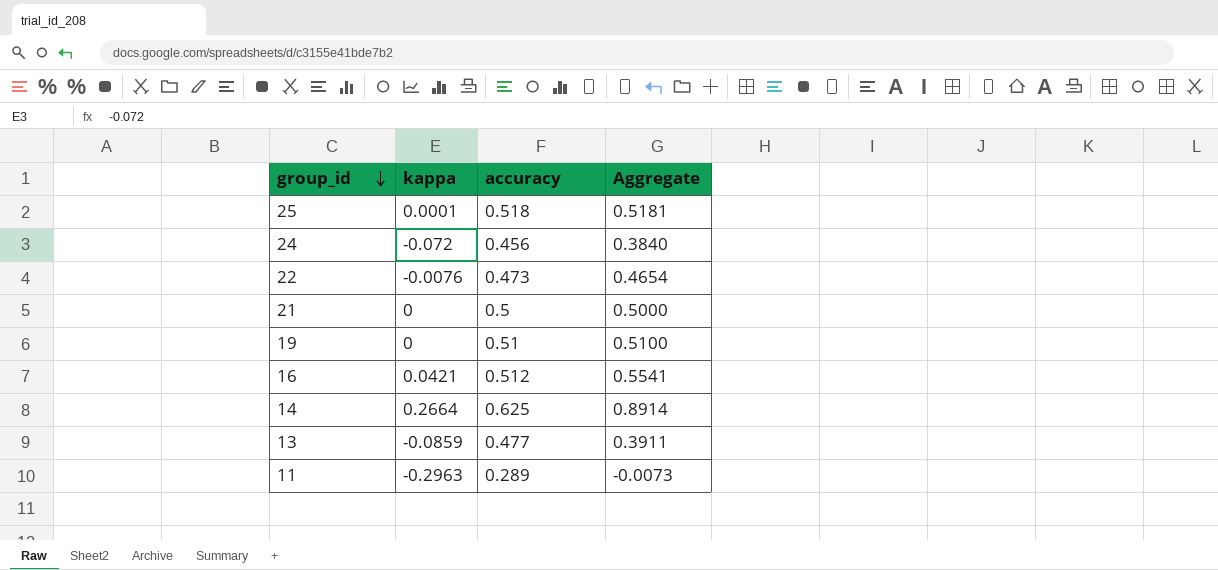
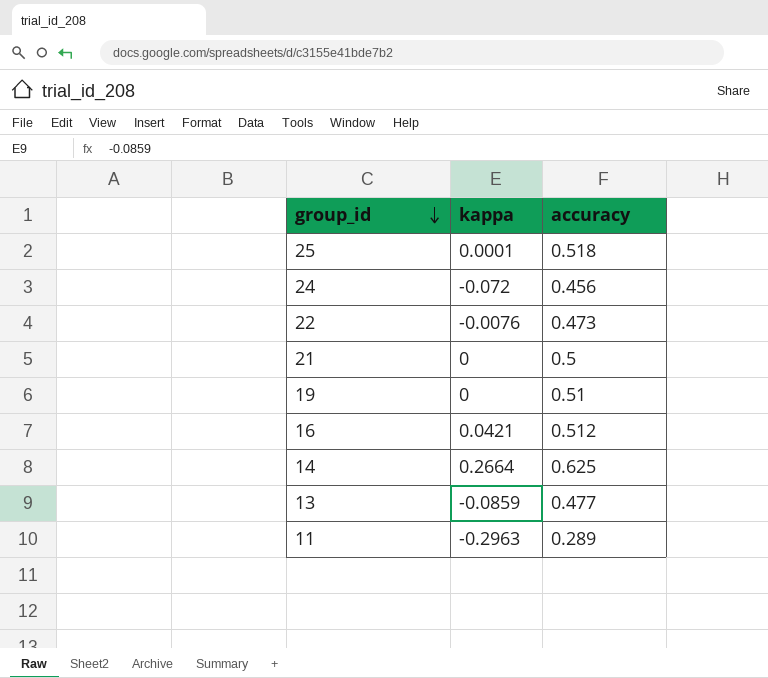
column Aggregate | formula: [kappa] + [accuracy] -> none

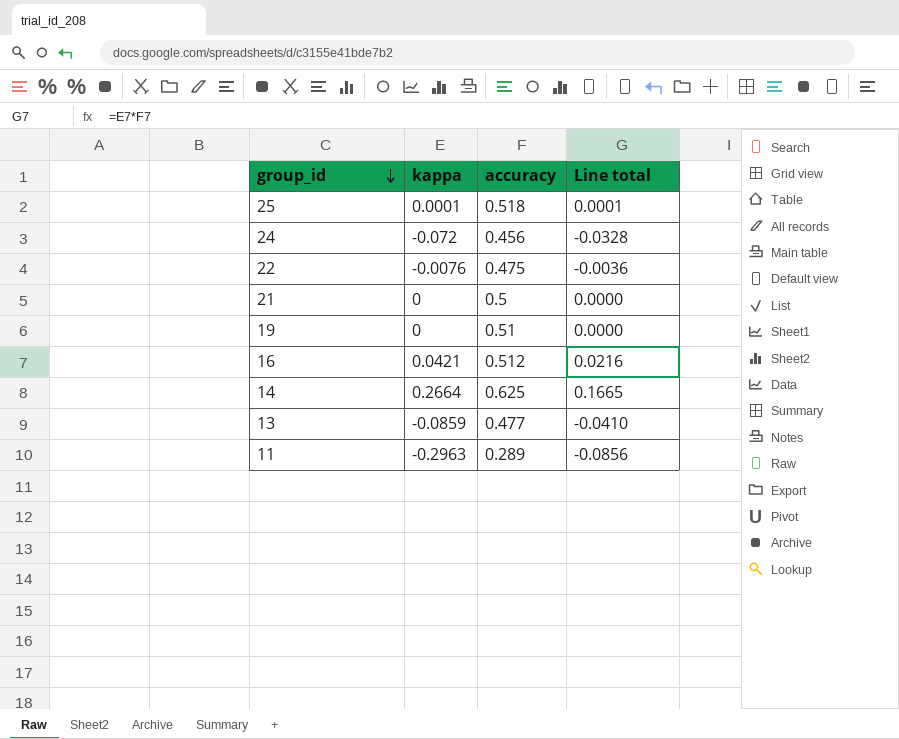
column Line total | formula: none -> [kappa] * [accuracy]
22 | accuracy: 0.473 -> 0.475

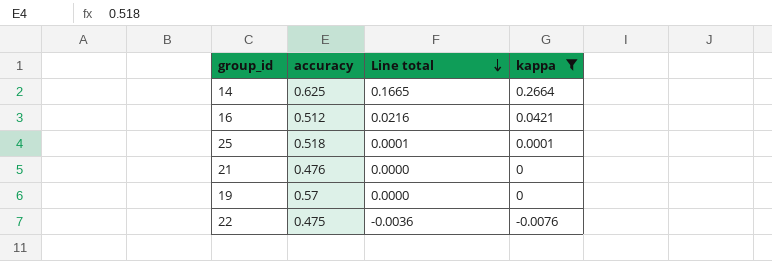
filter: none -> kappa >= -0.0076
row order: group_id descending -> Line total descending
column kappa | position: 2 -> 4
21 | accuracy: 0.5 -> 0.476
19 | accuracy: 0.51 -> 0.57

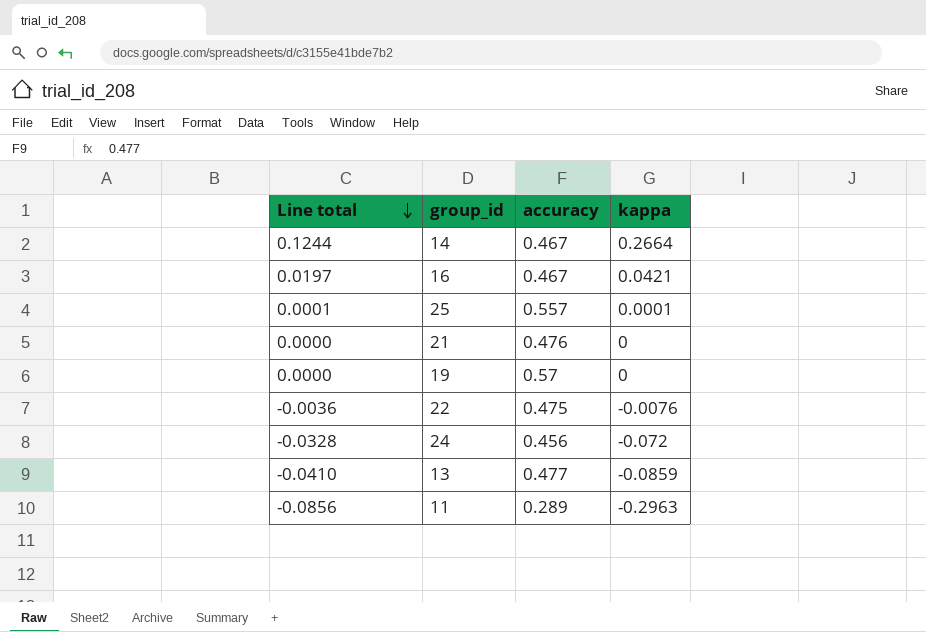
filter: kappa >= -0.0076 -> none
column Line total | position: 3 -> 1
14 | Line total: 0.1665 -> 0.1244
14 | accuracy: 0.625 -> 0.467
16 | Line total: 0.0216 -> 0.0197
16 | accuracy: 0.512 -> 0.467
25 | accuracy: 0.518 -> 0.557

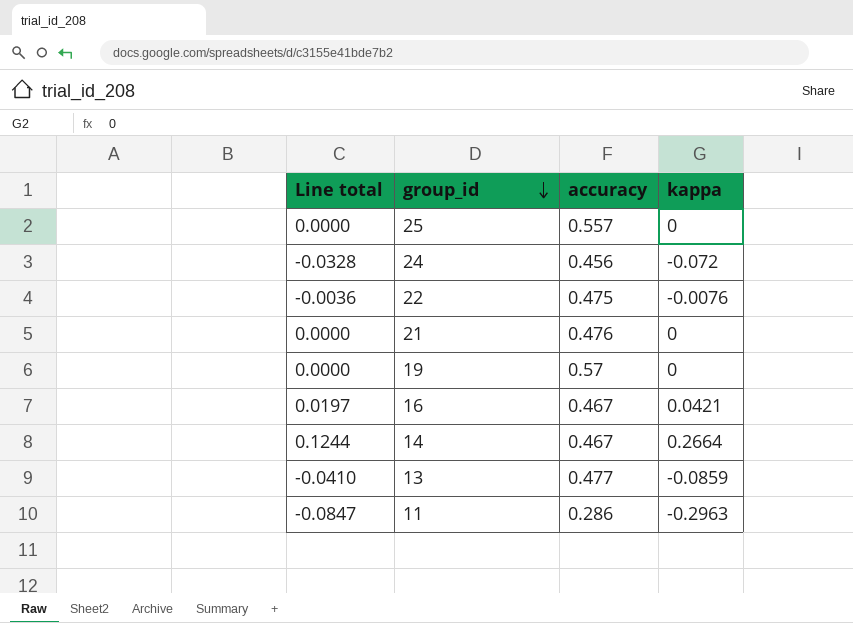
row order: Line total descending -> group_id descending
25 | Line total: 0.0001 -> 0.0000
25 | kappa: 0.0001 -> 0
11 | Line total: -0.0856 -> -0.0847
11 | accuracy: 0.289 -> 0.286

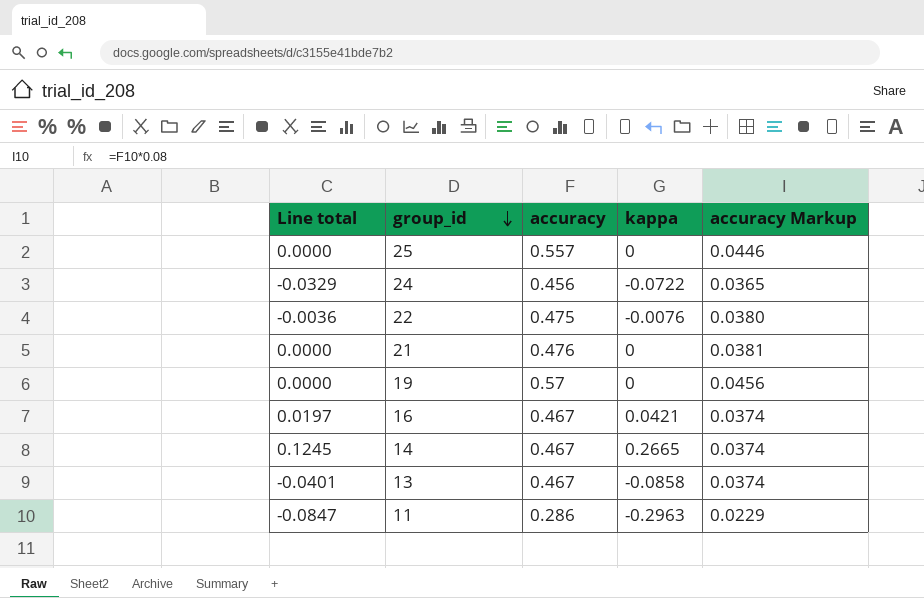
column accuracy Markup | formula: none -> [accuracy] * 0.08
24 | Line total: -0.0328 -> -0.0329
24 | kappa: -0.072 -> -0.0722
14 | Line total: 0.1244 -> 0.1245
14 | kappa: 0.2664 -> 0.2665
13 | Line total: -0.0410 -> -0.0401
13 | accuracy: 0.477 -> 0.467
13 | kappa: -0.0859 -> -0.0858

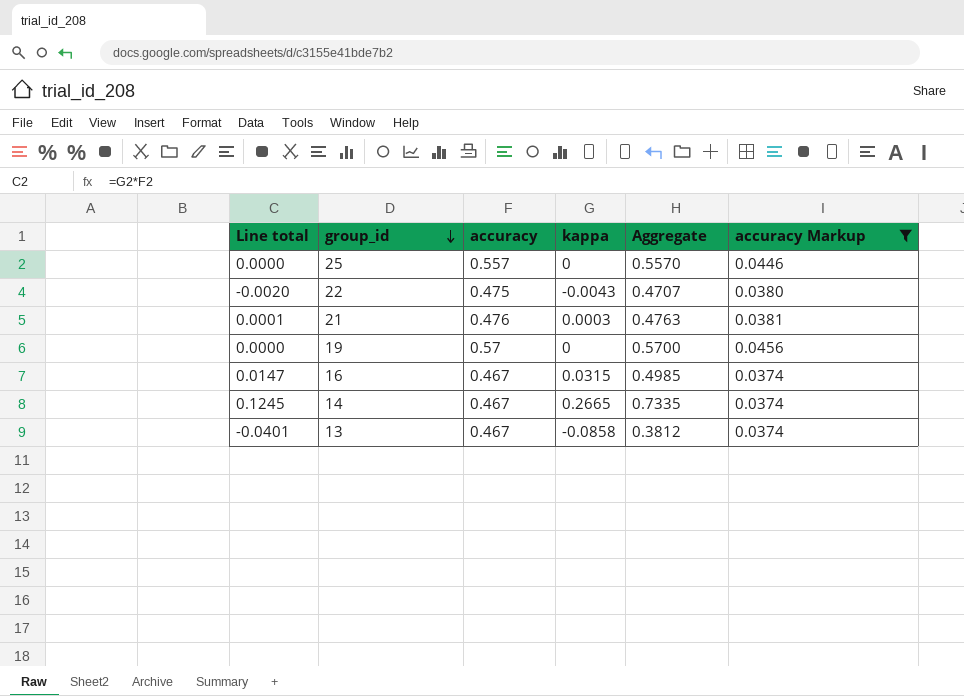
filter: none -> accuracy Markup >= 0.0374
column Aggregate | formula: none -> [accuracy] + [kappa]
22 | Line total: -0.0036 -> -0.0020
22 | kappa: -0.0076 -> -0.0043
21 | Line total: 0.0000 -> 0.0001
21 | kappa: 0 -> 0.0003
16 | Line total: 0.0197 -> 0.0147
16 | kappa: 0.0421 -> 0.0315

